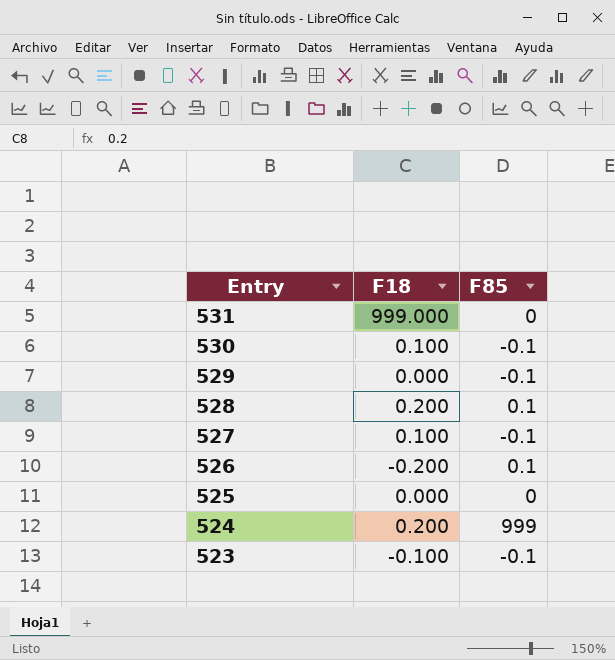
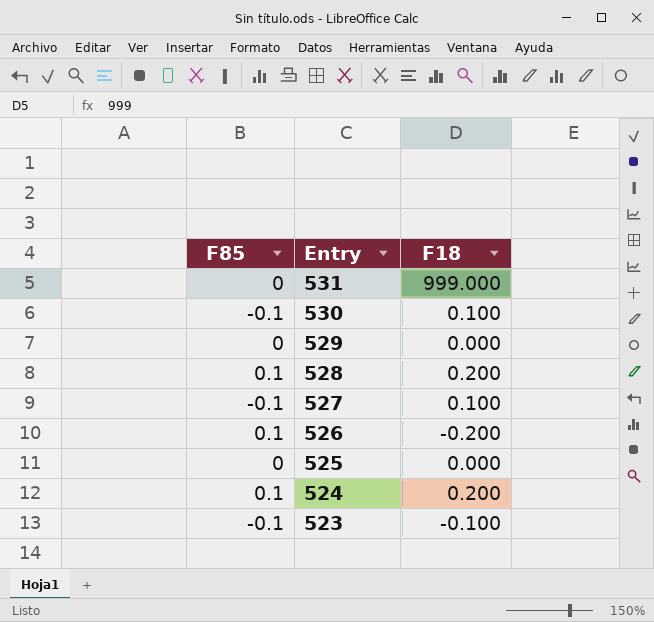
column F85 | position: 3 -> 1
529 | F85: -0.1 -> 0
524 | F85: 999 -> 0.1

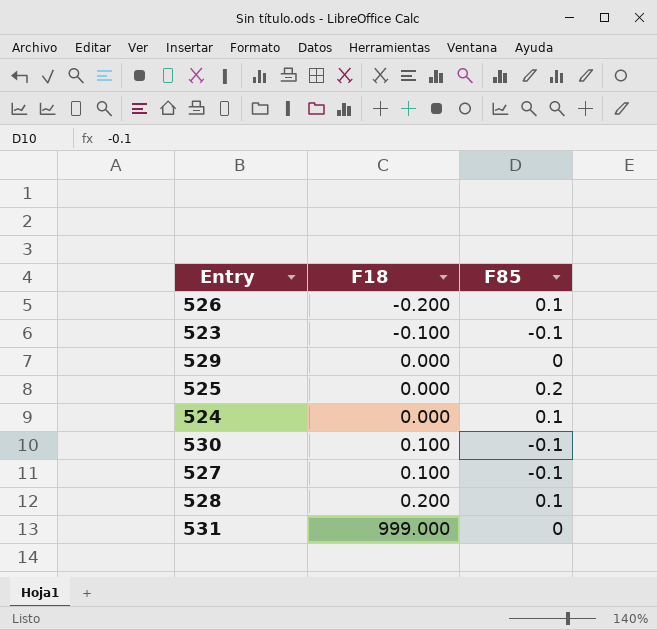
row order: Entry descending -> F18 ascending
column F85 | position: 1 -> 3
525 | F85: 0 -> 0.2
524 | F18: 0.200 -> 0.000

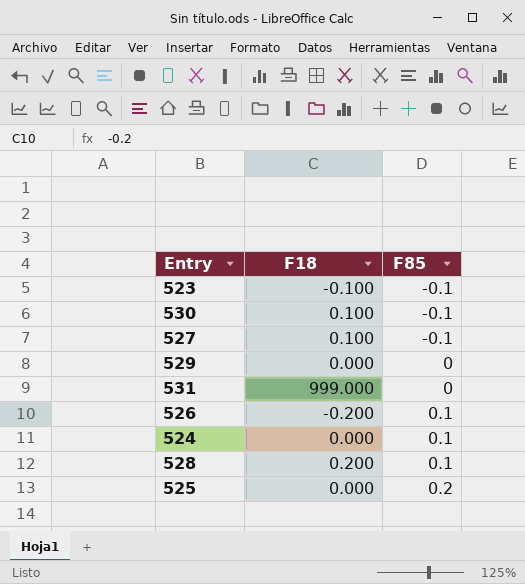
row order: F18 ascending -> F85 ascending

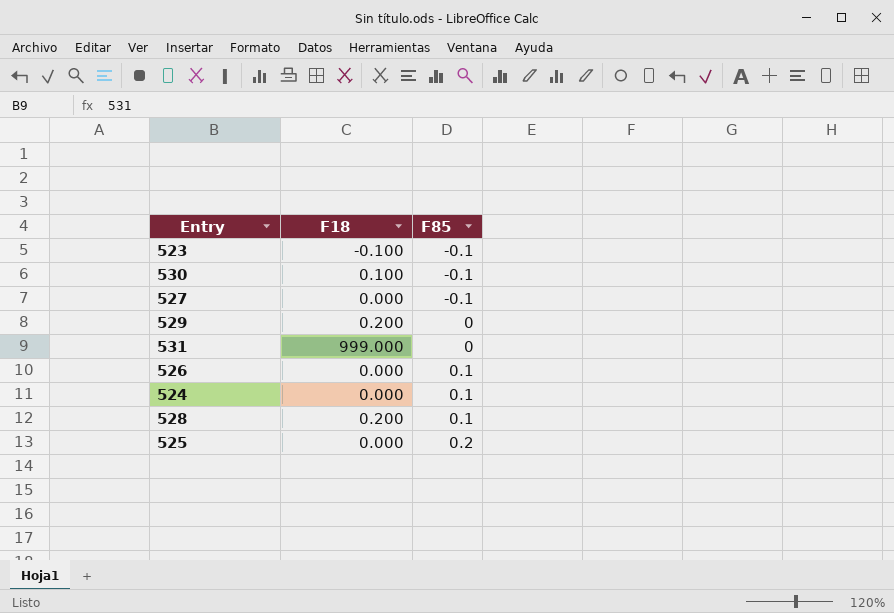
527 | F18: 0.100 -> 0.000
529 | F18: 0.000 -> 0.200
526 | F18: -0.200 -> 0.000

